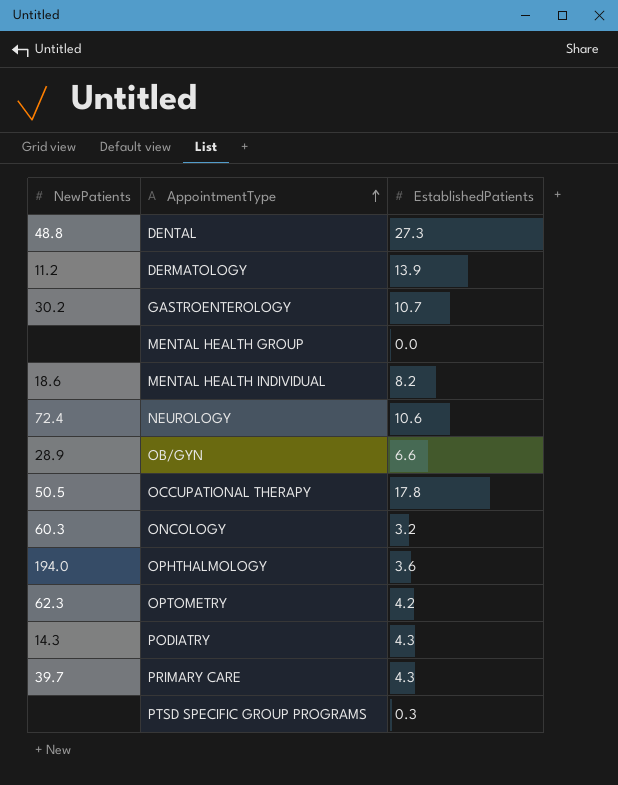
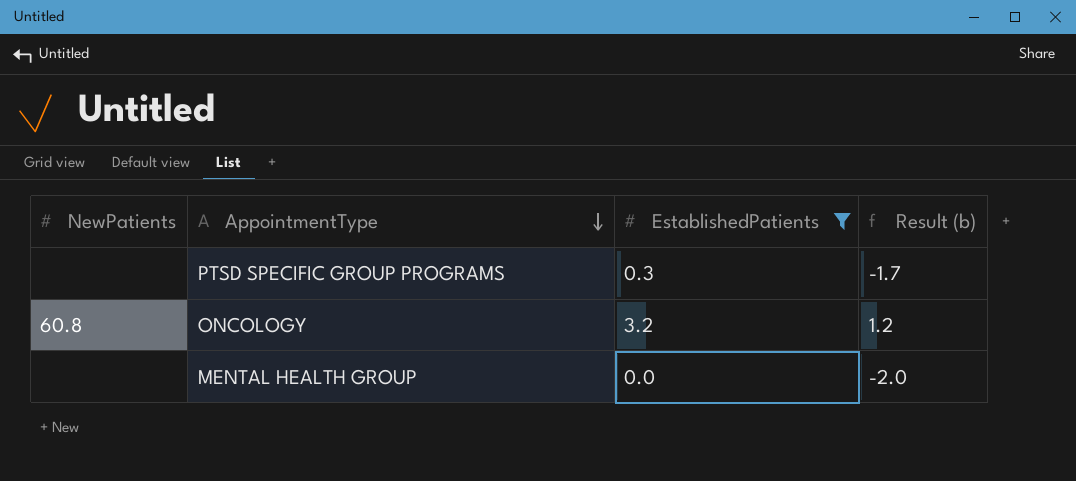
filter: none -> EstablishedPatients <= 3.2
row order: AppointmentType ascending -> AppointmentType descending
column Result (b) | formula: none -> [EstablishedPatients] - 2
ONCOLOGY | NewPatients: 60.3 -> 60.8

